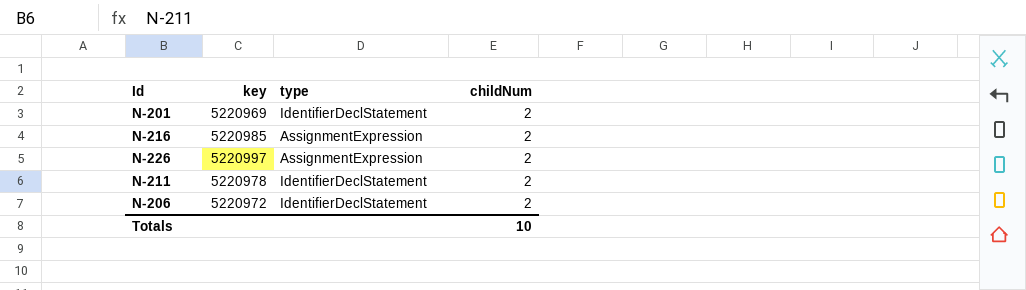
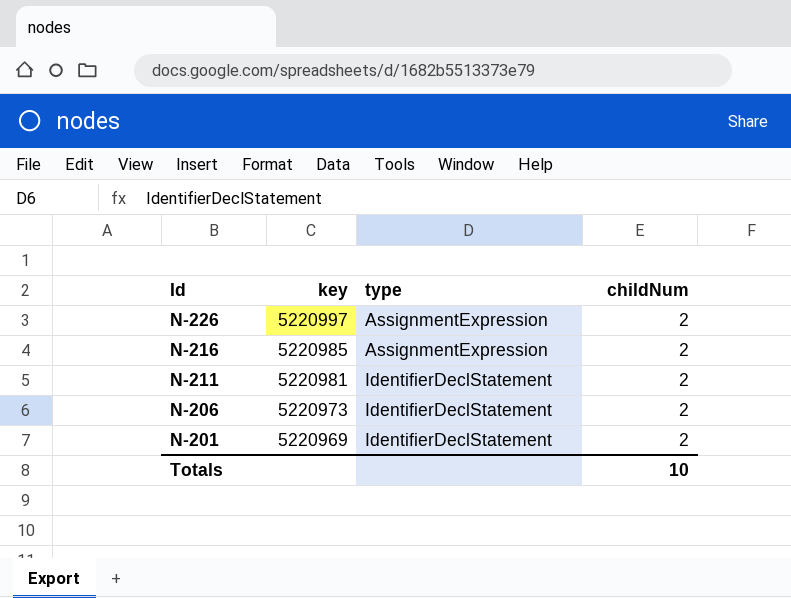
row order: none -> Id descending
N-211 | key: 5220978 -> 5220981
N-206 | key: 5220972 -> 5220973

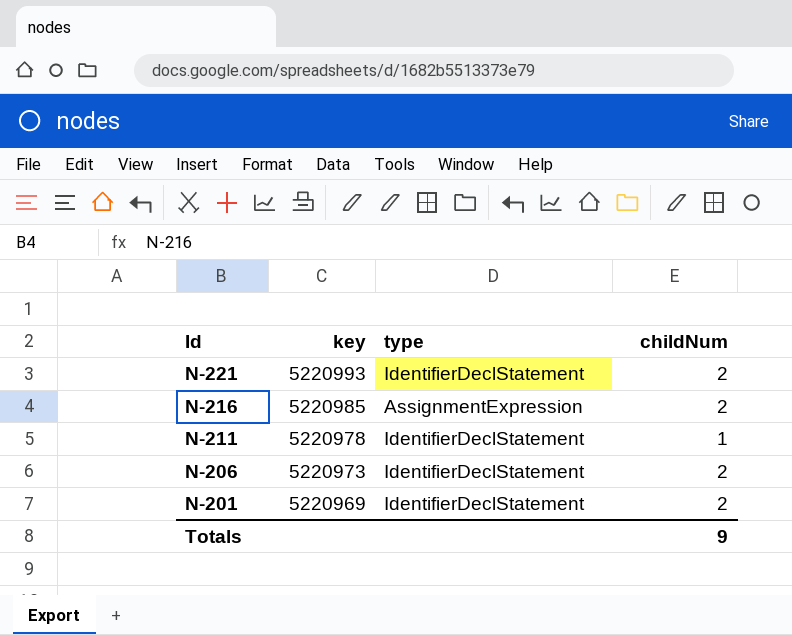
row N-226: 5220997 | AssignmentExpression | 2 -> none
row N-221: none -> 5220993 | IdentifierDeclStatement | 2
N-211 | key: 5220981 -> 5220978
N-211 | childNum: 2 -> 1
Totals | childNum: 10 -> 9

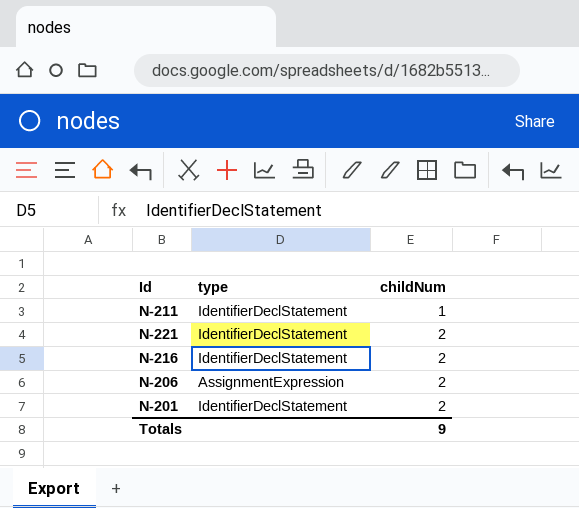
row order: Id descending -> childNum ascending
column key | position: 2 -> none
N-216 | type: AssignmentExpression -> IdentifierDeclStatement
N-206 | type: IdentifierDeclStatement -> AssignmentExpression

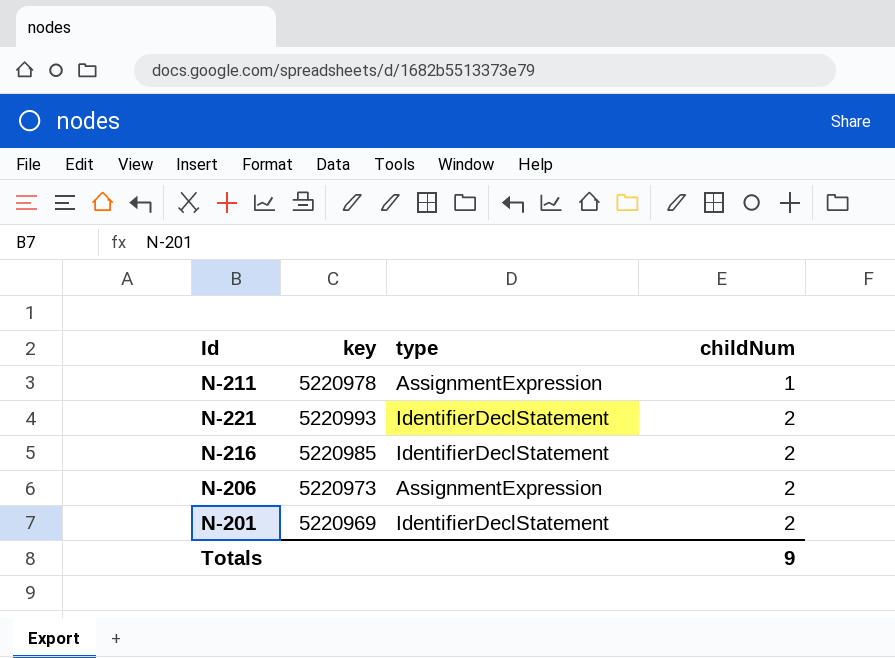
column key | position: none -> 2
N-211 | type: IdentifierDeclStatement -> AssignmentExpression

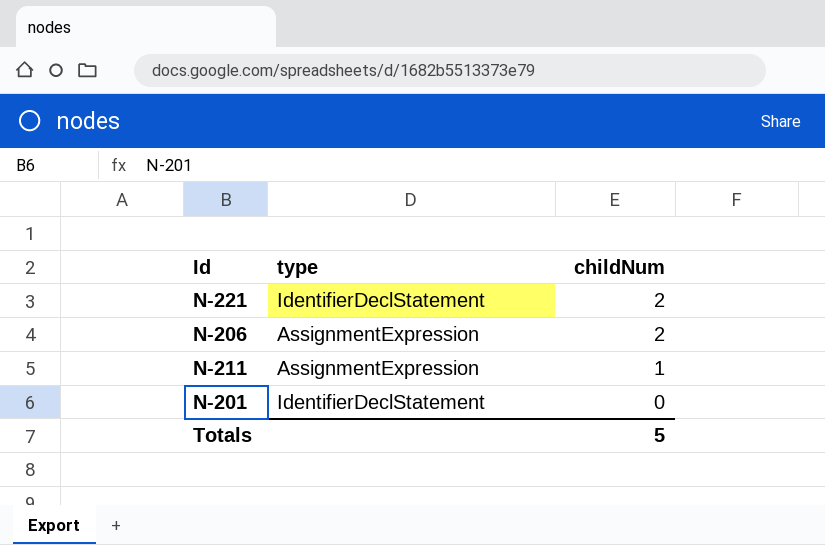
row order: childNum ascending -> childNum descending
column key | position: 2 -> none
row N-216: 5220985 | IdentifierDeclStatement | 2 -> none
N-201 | childNum: 2 -> 0
Totals | childNum: 9 -> 5

